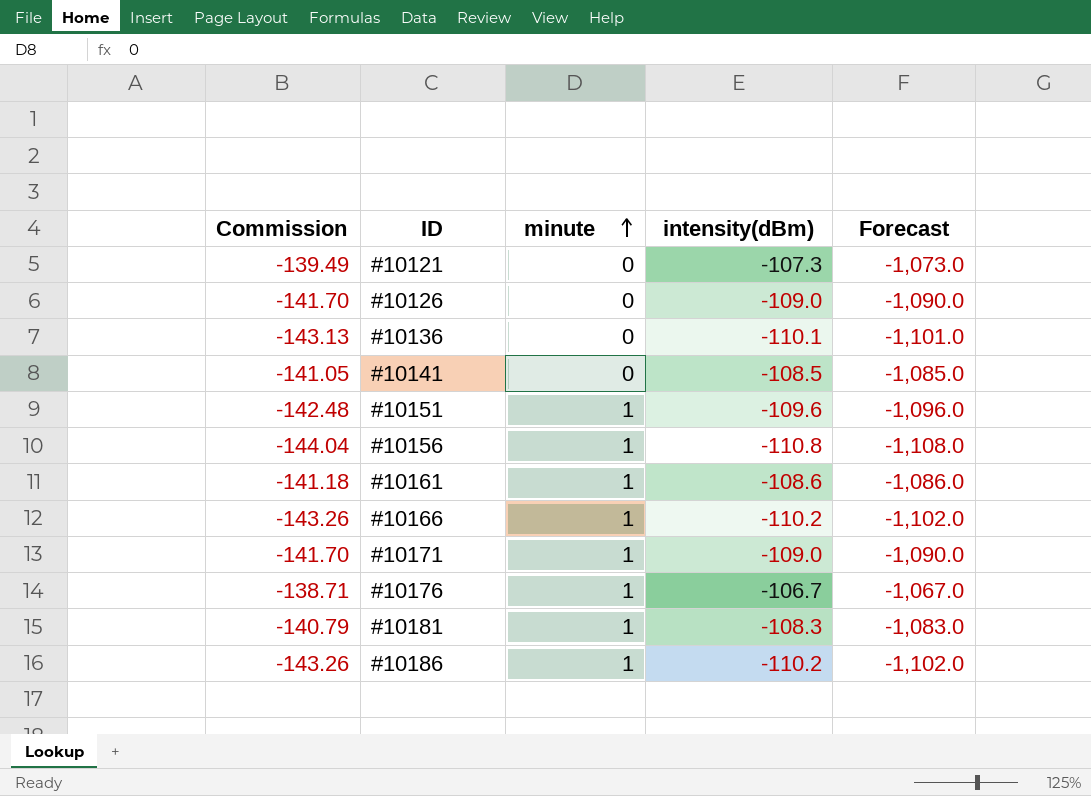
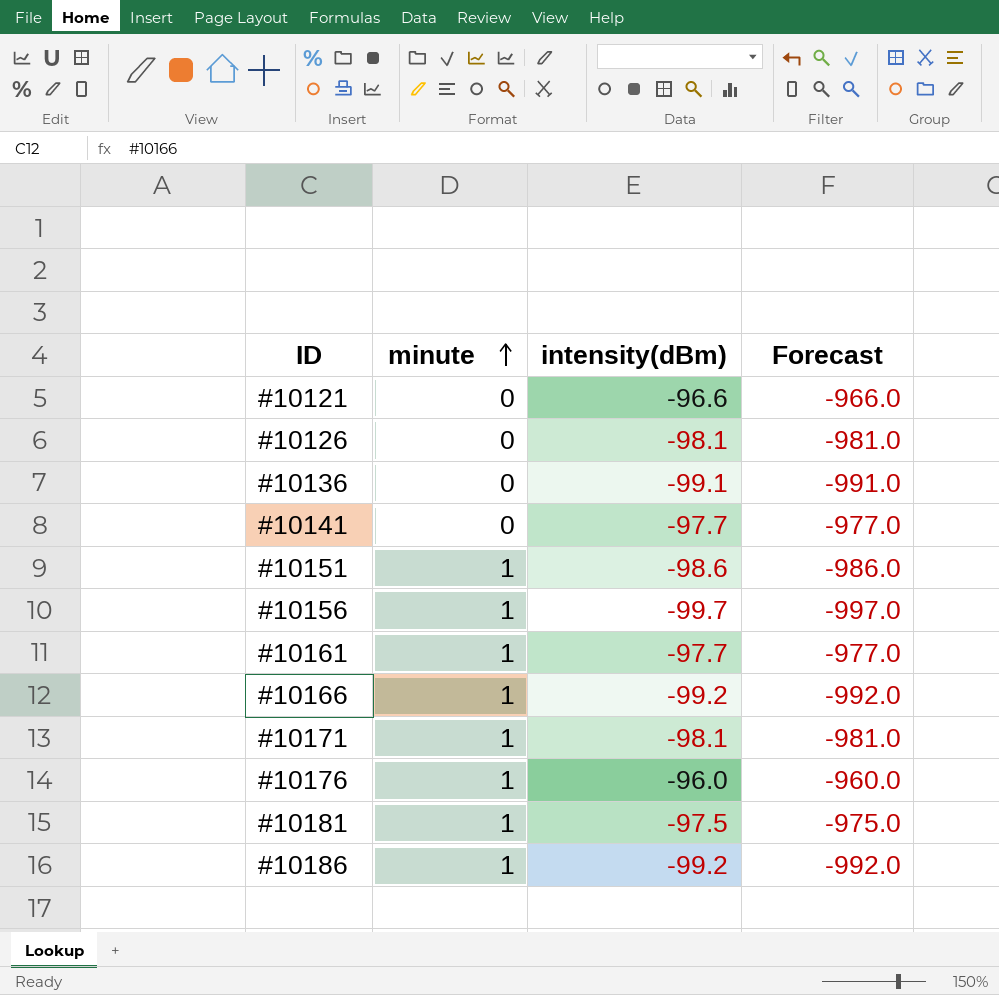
column Commission | formula: [intensity(dBm)] * 1.3 -> none
#10121 | intensity(dBm): -107.3 -> -96.6
#10121 | Forecast: -1,073.0 -> -966.0
#10126 | intensity(dBm): -109.0 -> -98.1
#10126 | Forecast: -1,090.0 -> -981.0
#10136 | intensity(dBm): -110.1 -> -99.1
#10136 | Forecast: -1,101.0 -> -991.0
#10141 | intensity(dBm): -108.5 -> -97.7
#10141 | Forecast: -1,085.0 -> -977.0
#10151 | intensity(dBm): -109.6 -> -98.6
#10151 | Forecast: -1,096.0 -> -986.0
#10156 | intensity(dBm): -110.8 -> -99.7
#10156 | Forecast: -1,108.0 -> -997.0
#10161 | intensity(dBm): -108.6 -> -97.7
#10161 | Forecast: -1,086.0 -> -977.0
#10166 | intensity(dBm): -110.2 -> -99.2
#10166 | Forecast: -1,102.0 -> -992.0
#10171 | intensity(dBm): -109.0 -> -98.1
#10171 | Forecast: -1,090.0 -> -981.0
#10176 | intensity(dBm): -106.7 -> -96.0
#10176 | Forecast: -1,067.0 -> -960.0
#10181 | intensity(dBm): -108.3 -> -97.5
#10181 | Forecast: -1,083.0 -> -975.0
#10186 | intensity(dBm): -110.2 -> -99.2
#10186 | Forecast: -1,102.0 -> -992.0

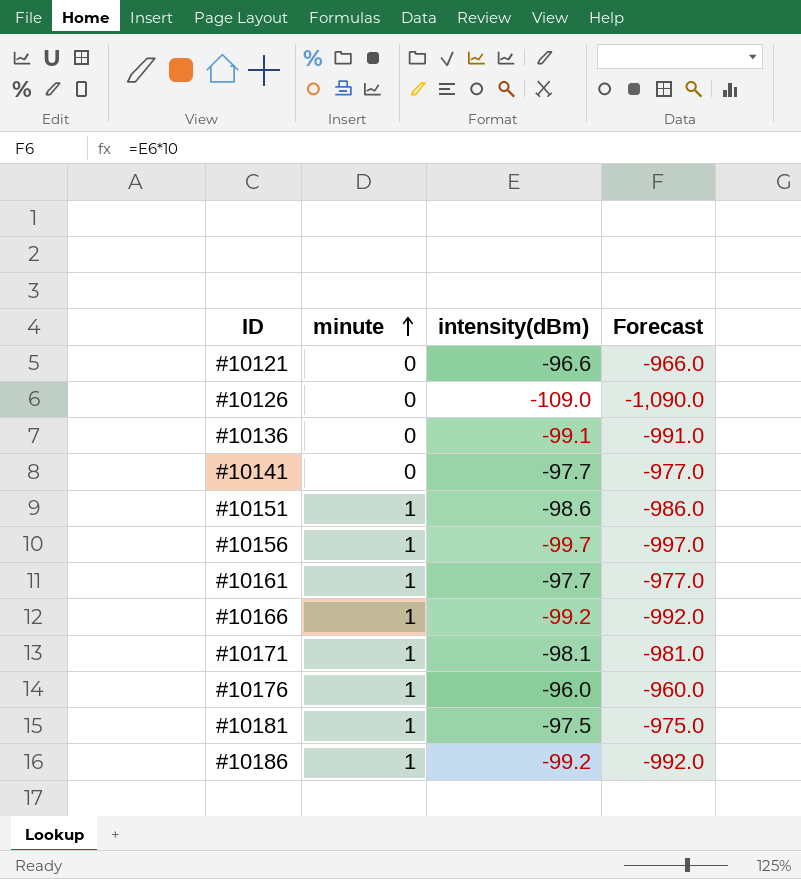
#10126 | intensity(dBm): -98.1 -> -109.0
#10126 | Forecast: -981.0 -> -1,090.0

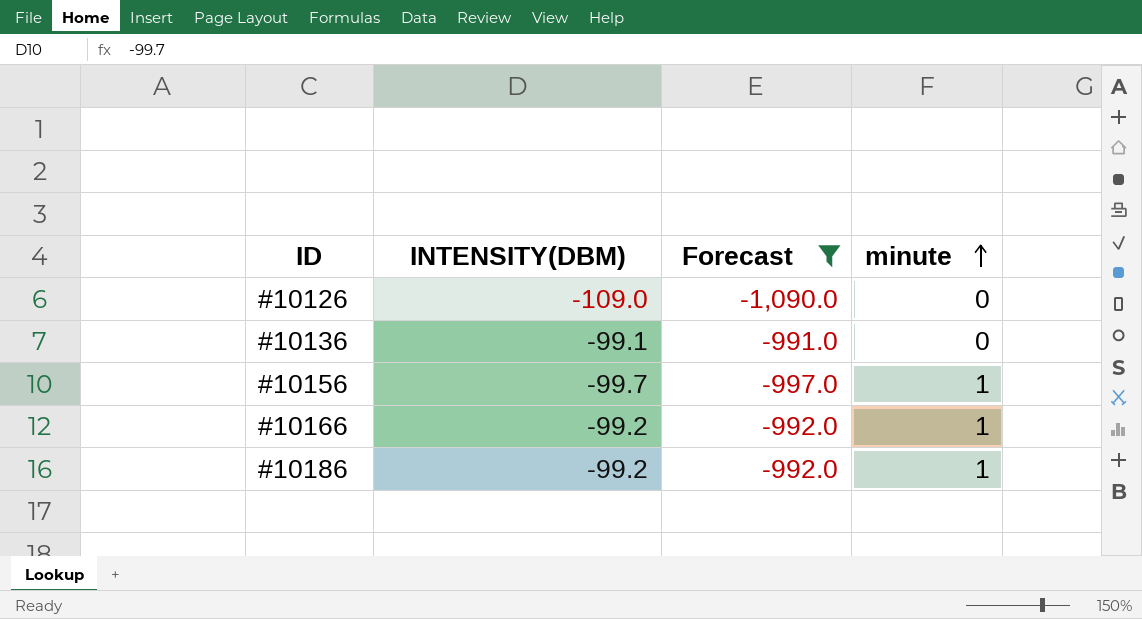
filter: none -> Forecast <= -991.0
column name: intensity(dBm) -> INTENSITY(DBM)
column minute | position: 2 -> 4

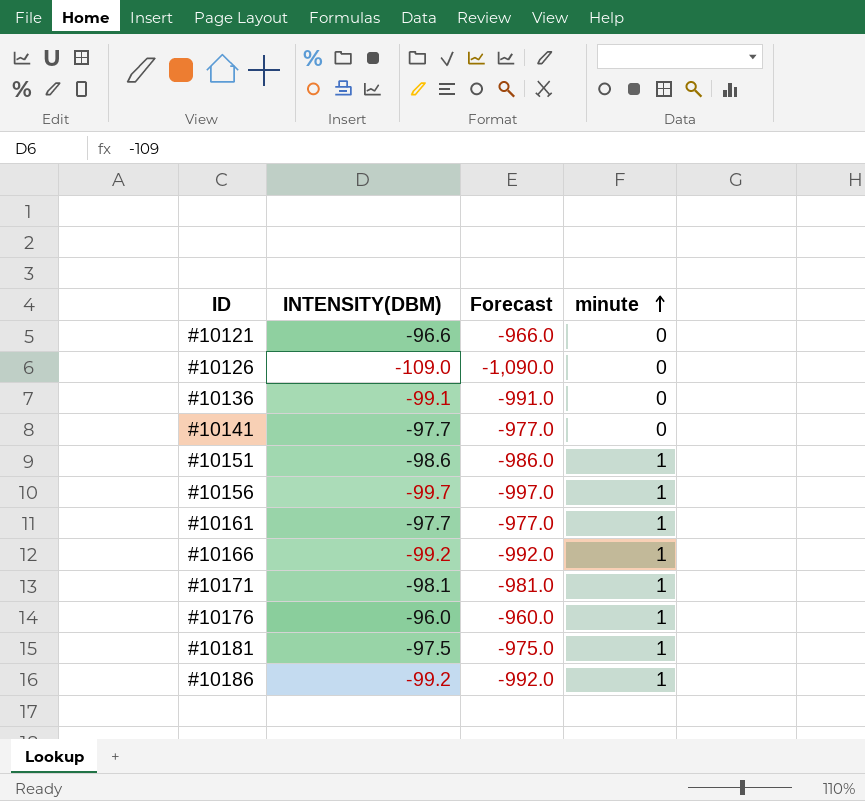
filter: Forecast <= -991.0 -> none

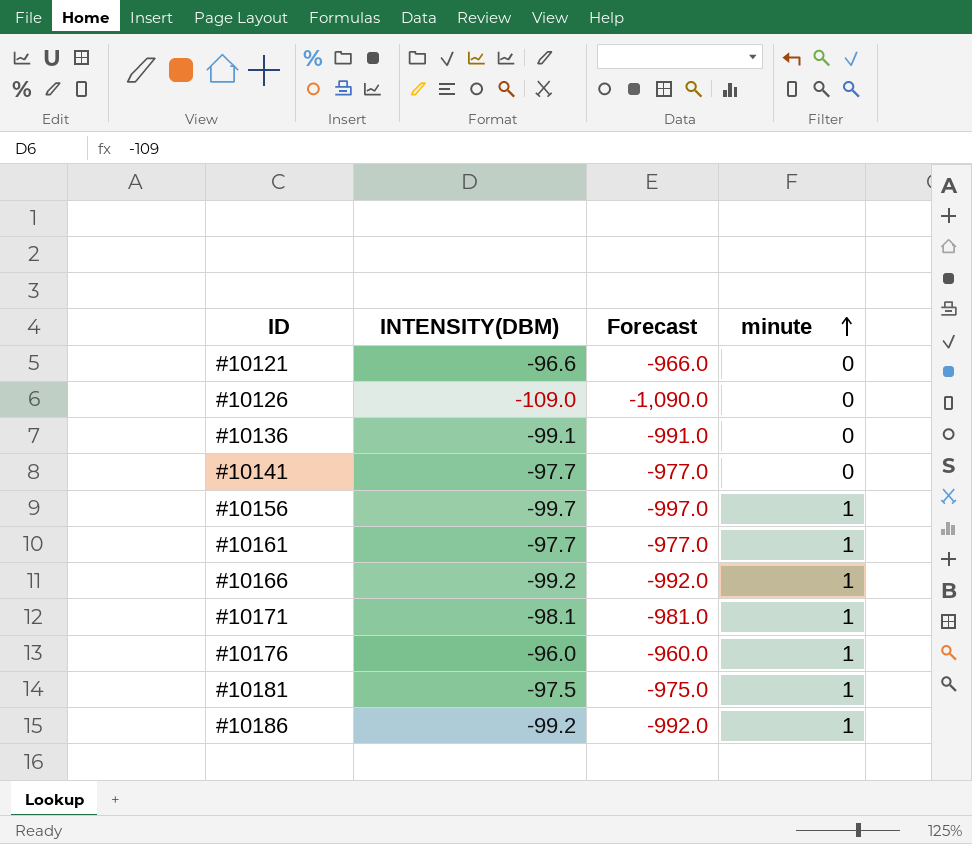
row #10151: -98.6 | -986.0 | 1 -> none

